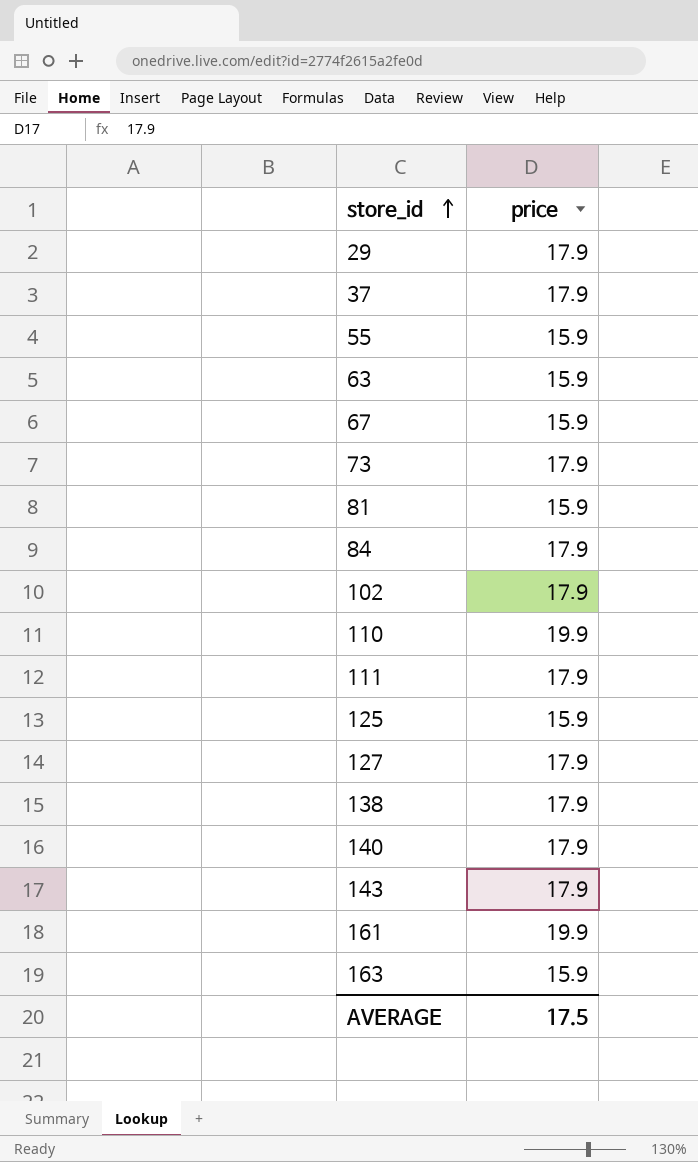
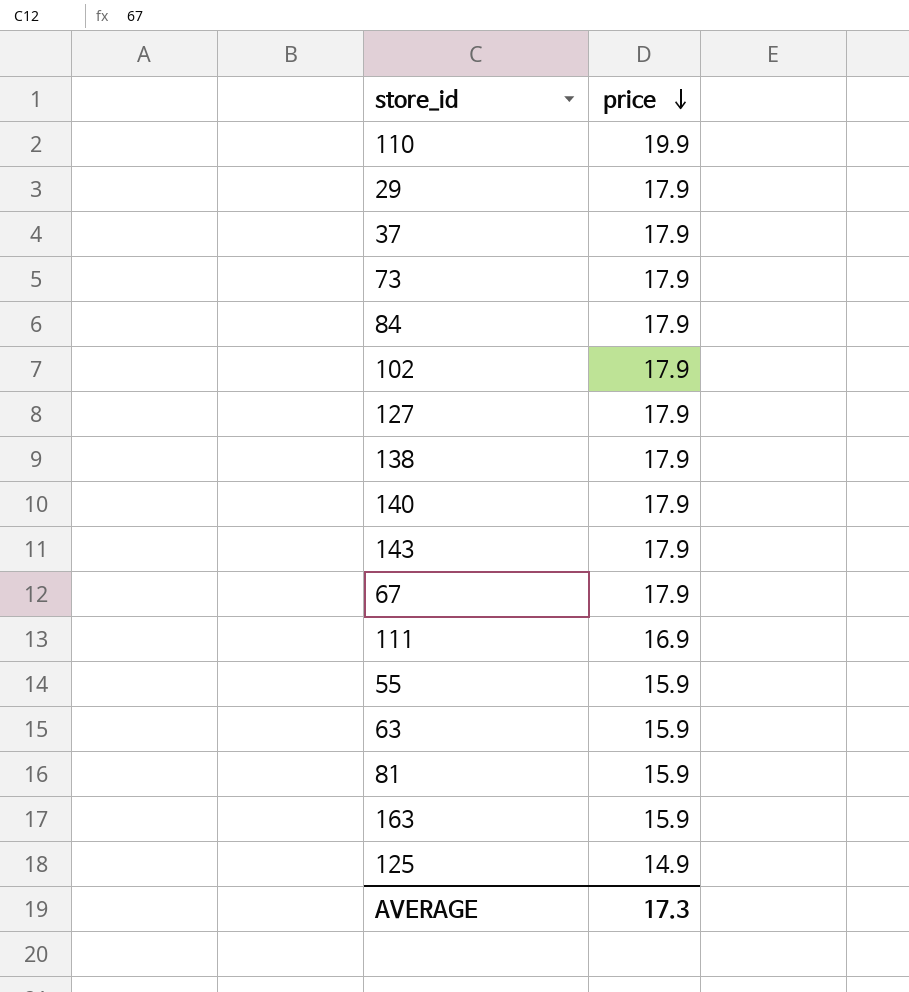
row order: store_id ascending -> price descending
row 161: 19.9 -> none
67 | price: 15.9 -> 17.9
111 | price: 17.9 -> 16.9
125 | price: 15.9 -> 14.9
AVERAGE | price: 17.5 -> 17.3

